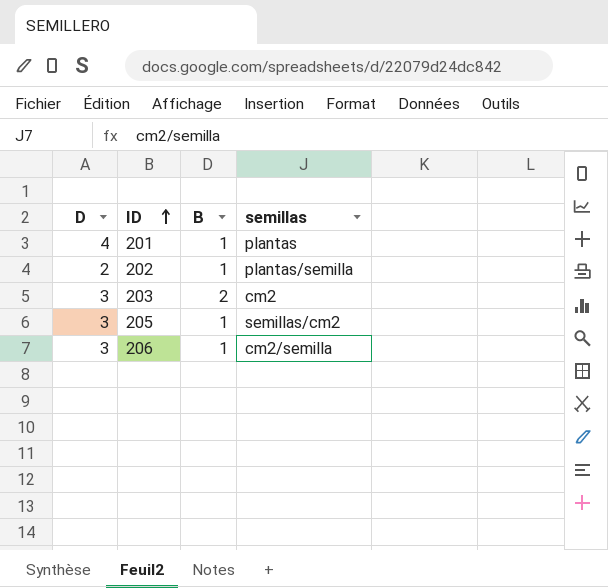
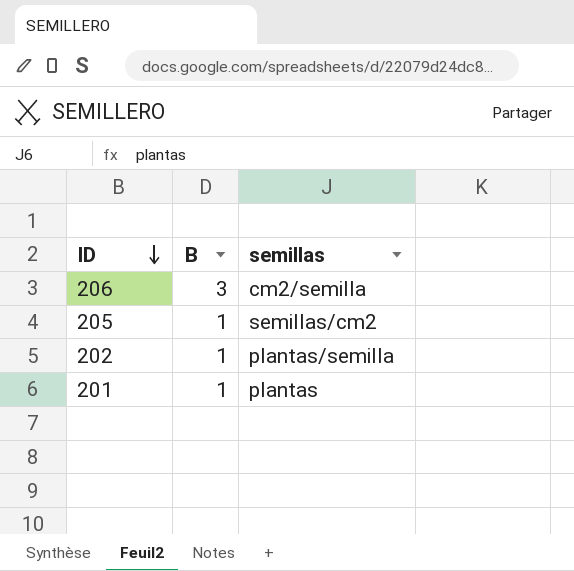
row order: ID ascending -> ID descending
column D | position: 1 -> none
row 203: 3 | 2 | cm2 -> none
206 | B: 1 -> 3

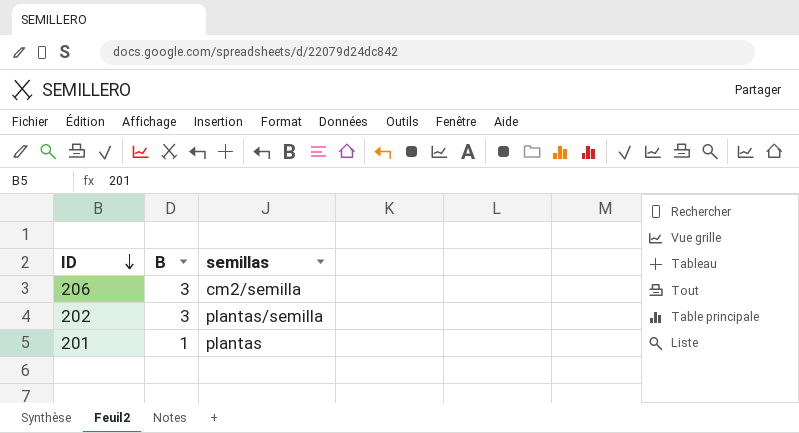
row 205: 1 | semillas/cm2 -> none
202 | B: 1 -> 3

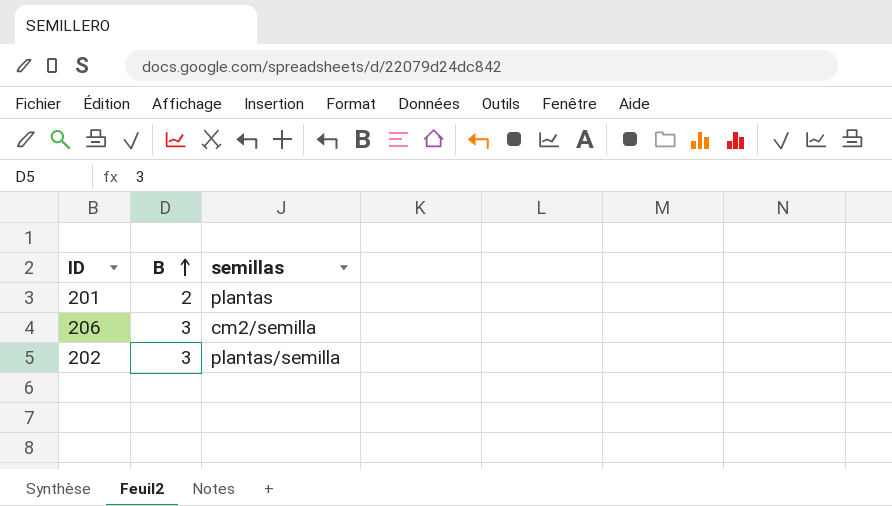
row order: ID descending -> B ascending
201 | B: 1 -> 2

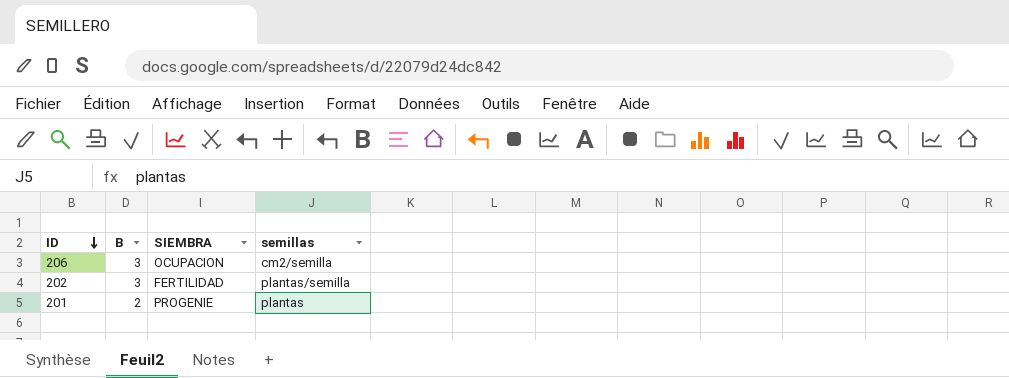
row order: B ascending -> ID descending
column SIEMBRA | position: none -> 3

